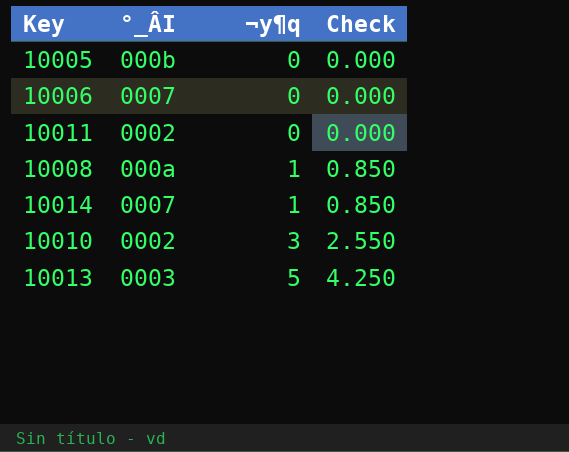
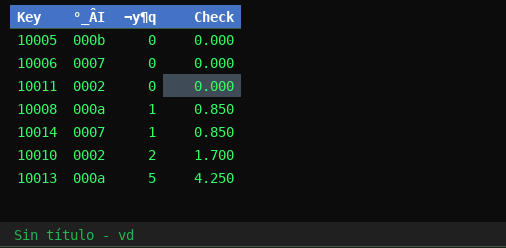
10010 | ¬y¶q: 3 -> 2
10010 | Check: 2.550 -> 1.700
10013 | °_ÂI: 0003 -> 000a

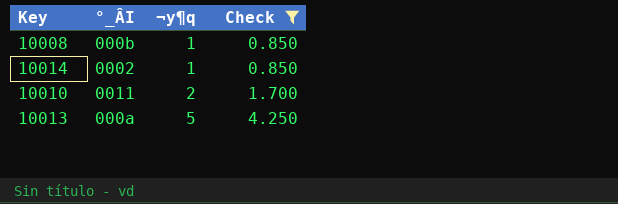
filter: none -> Check != 0.000
10008 | °_ÂI: 000a -> 000b
10014 | °_ÂI: 0007 -> 0002
10010 | °_ÂI: 0002 -> 0011

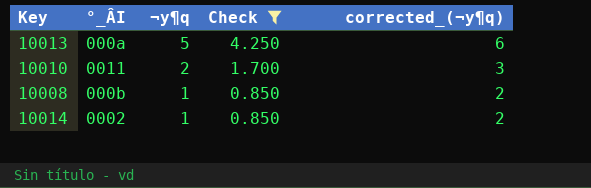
row order: ¬y¶q ascending -> ¬y¶q descending
column corrected_(¬y¶q) | formula: none -> [¬y¶q] + 1

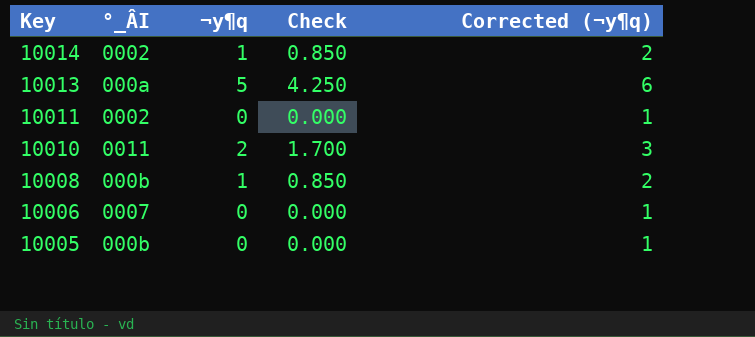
filter: Check != 0.000 -> none
row order: ¬y¶q descending -> Key descending
column name: corrected_(¬y¶q) -> Corrected (¬y¶q)

